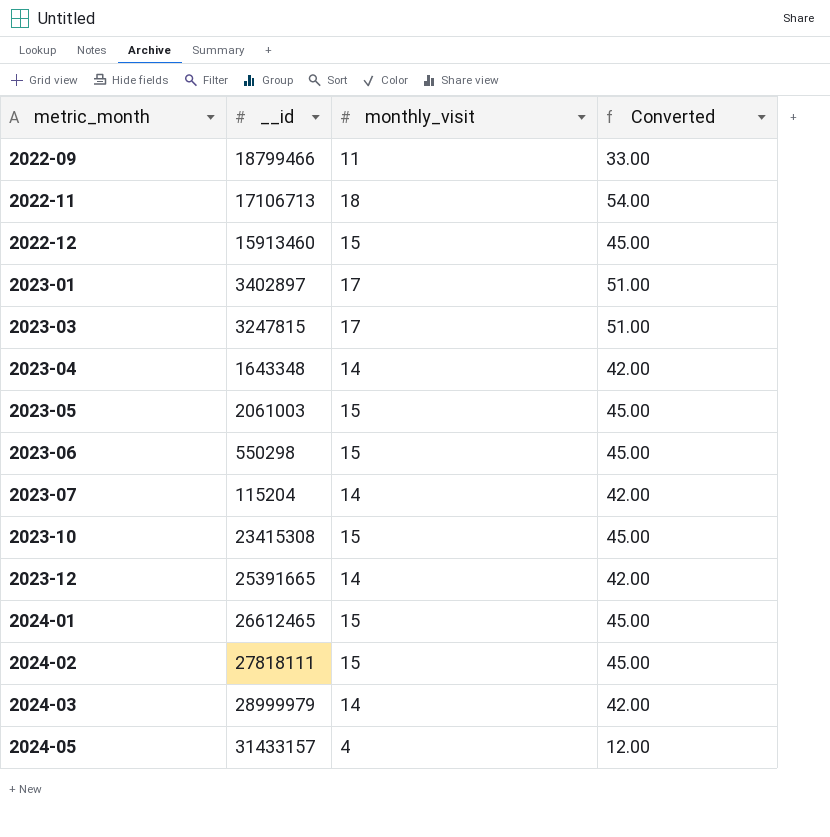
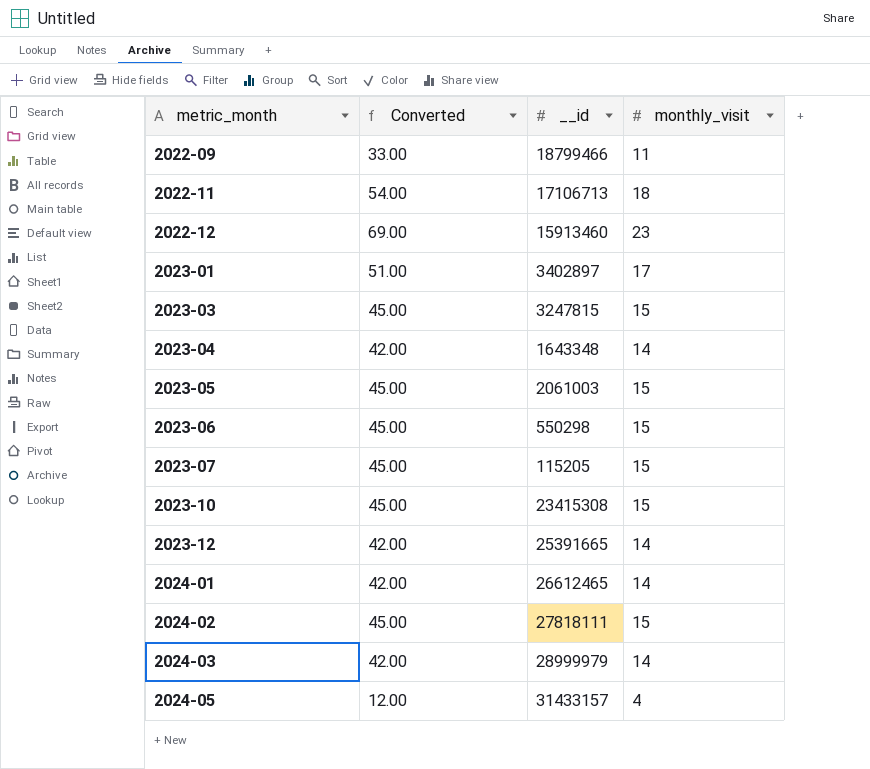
column Converted | position: 4 -> 2
2022-12 | Converted: 45.00 -> 69.00
2022-12 | monthly_visit: 15 -> 23
2023-03 | Converted: 51.00 -> 45.00
2023-03 | monthly_visit: 17 -> 15
2023-07 | Converted: 42.00 -> 45.00
2023-07 | __id: 115204 -> 115205
2023-07 | monthly_visit: 14 -> 15
2024-01 | Converted: 45.00 -> 42.00
2024-01 | monthly_visit: 15 -> 14

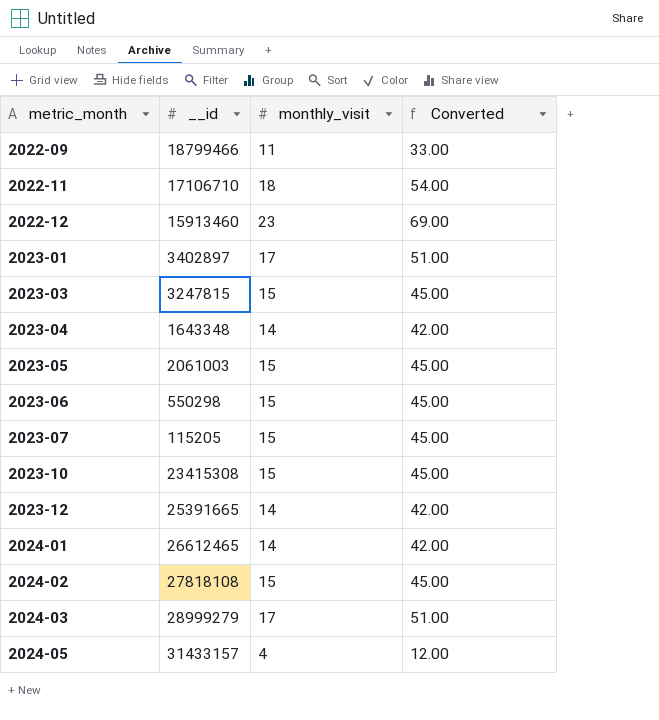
column Converted | position: 2 -> 4
2022-11 | __id: 17106713 -> 17106710
2024-02 | __id: 27818111 -> 27818108
2024-03 | __id: 28999979 -> 28999279
2024-03 | monthly_visit: 14 -> 17
2024-03 | Converted: 42.00 -> 51.00

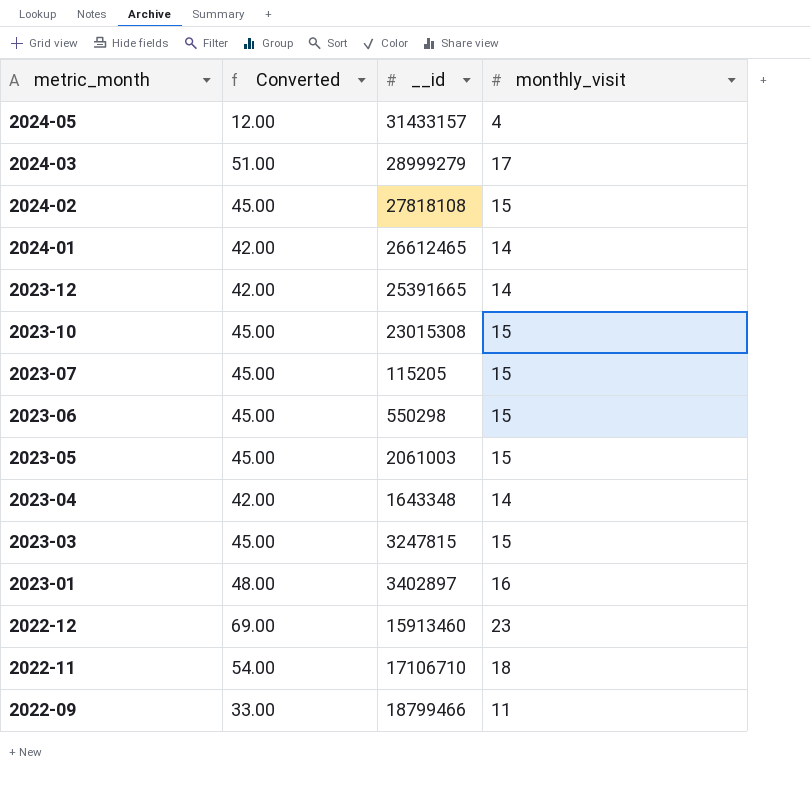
row order: metric_month ascending -> metric_month descending
column Converted | position: 4 -> 2
2023-10 | __id: 23415308 -> 23015308
2023-01 | Converted: 51.00 -> 48.00
2023-01 | monthly_visit: 17 -> 16

